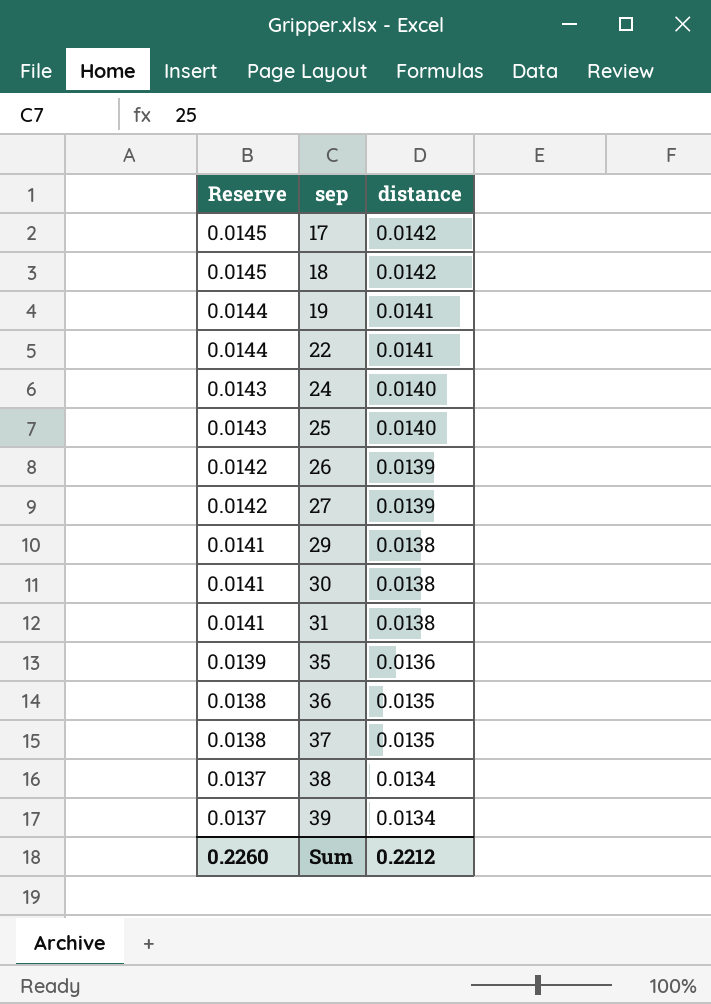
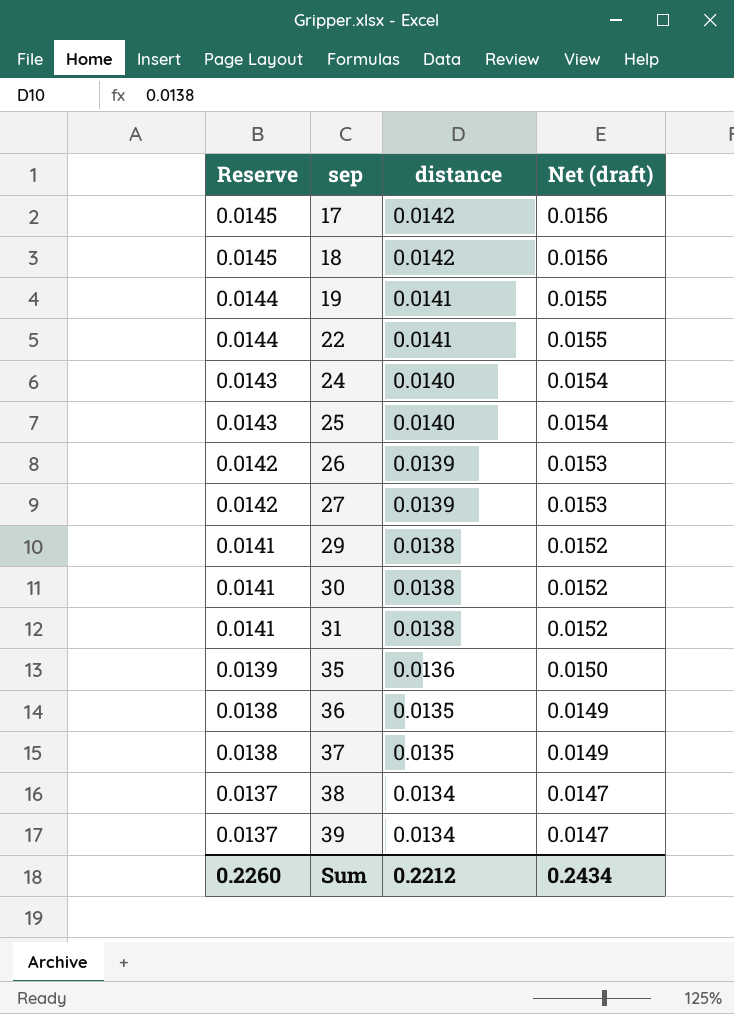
column Net (draft) | formula: none -> [distance] * 1.1

